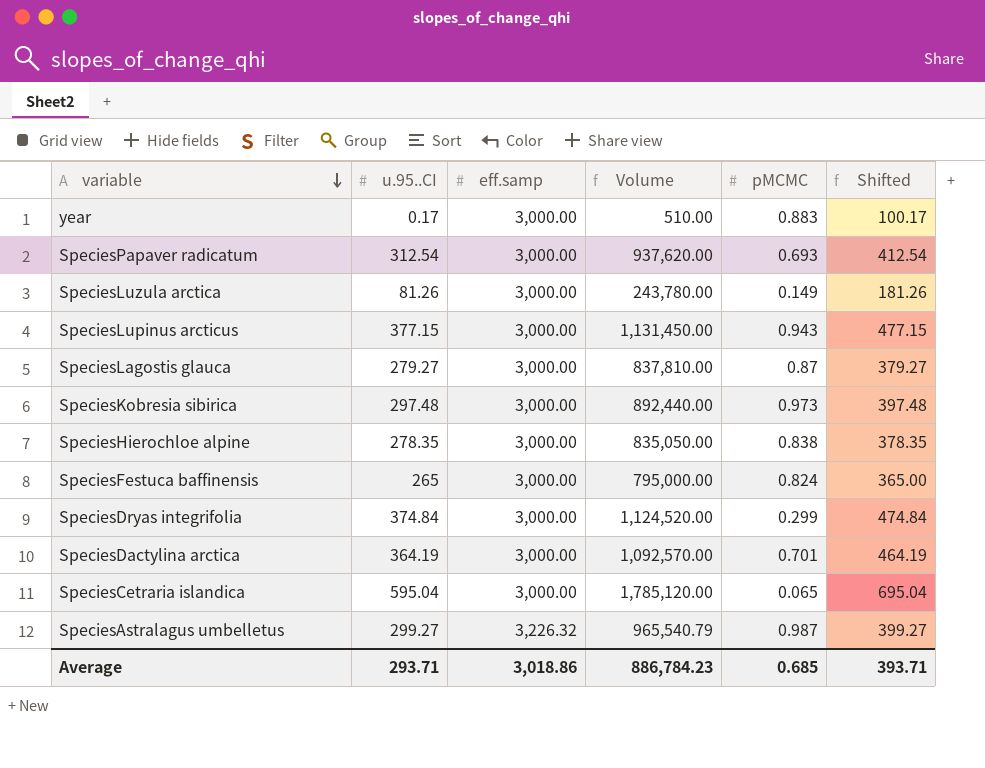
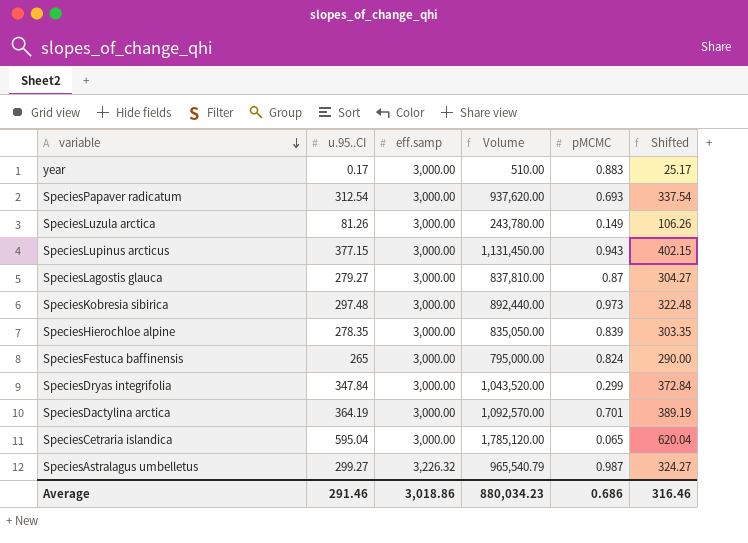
column Shifted | formula: [u.95..CI] + 100 -> [u.95..CI] + 25
SpeciesHierochloe alpine | pMCMC: 0.838 -> 0.839
SpeciesDryas integrifolia | u.95..CI: 374.84 -> 347.84
SpeciesDryas integrifolia | Volume: 1,124,520.00 -> 1,043,520.00
Average | u.95..CI: 293.71 -> 291.46
Average | Volume: 886,784.23 -> 880,034.23
Average | pMCMC: 0.685 -> 0.686
Average | Shifted: 393.71 -> 316.46

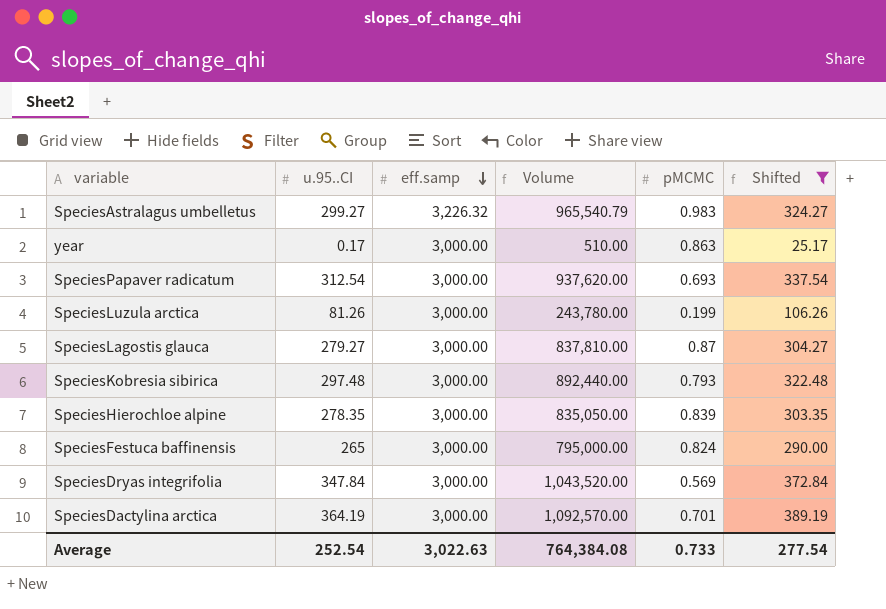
filter: none -> Shifted <= 389.19
row order: variable descending -> eff.samp descending
SpeciesAstralagus umbelletus | pMCMC: 0.987 -> 0.983
year | pMCMC: 0.883 -> 0.863
SpeciesLuzula arctica | pMCMC: 0.149 -> 0.199
SpeciesKobresia sibirica | pMCMC: 0.973 -> 0.793
SpeciesDryas integrifolia | pMCMC: 0.299 -> 0.569
Average | u.95..CI: 291.46 -> 252.54
Average | eff.samp: 3,018.86 -> 3,022.63
Average | Volume: 880,034.23 -> 764,384.08
Average | pMCMC: 0.686 -> 0.733
Average | Shifted: 316.46 -> 277.54

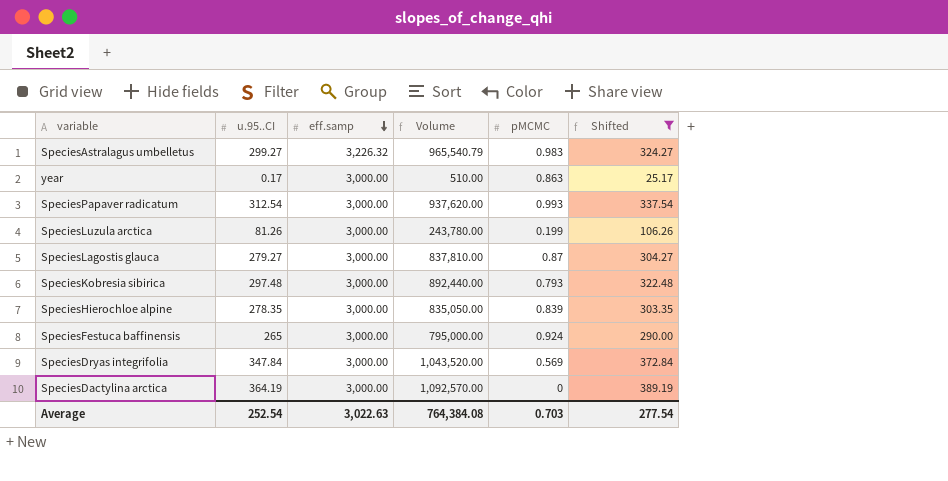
SpeciesPapaver radicatum | pMCMC: 0.693 -> 0.993
SpeciesFestuca baffinensis | pMCMC: 0.824 -> 0.924
SpeciesDactylina arctica | pMCMC: 0.701 -> 0
Average | pMCMC: 0.733 -> 0.703

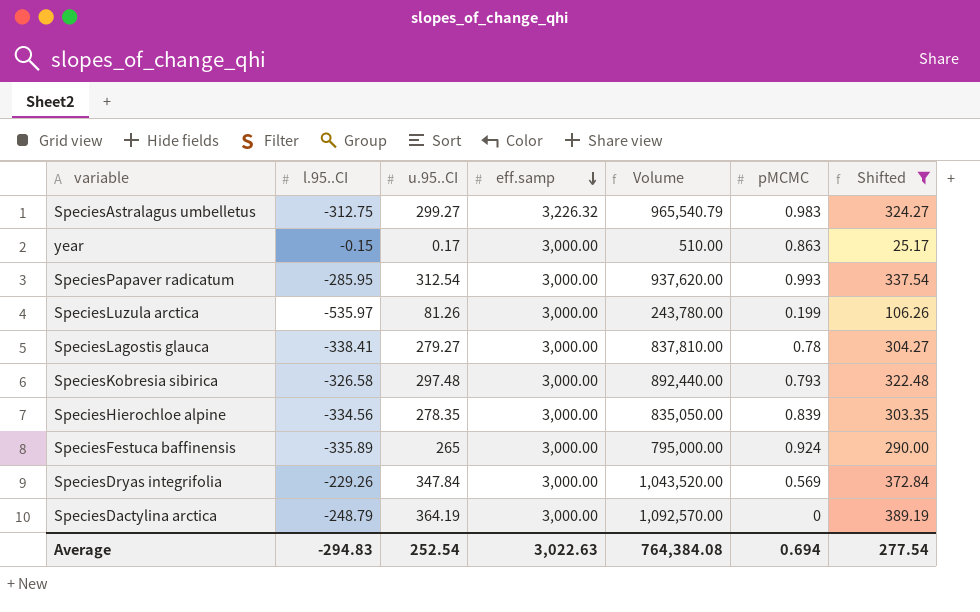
column l.95..CI | position: none -> 2
SpeciesLagostis glauca | pMCMC: 0.87 -> 0.78
Average | pMCMC: 0.703 -> 0.694

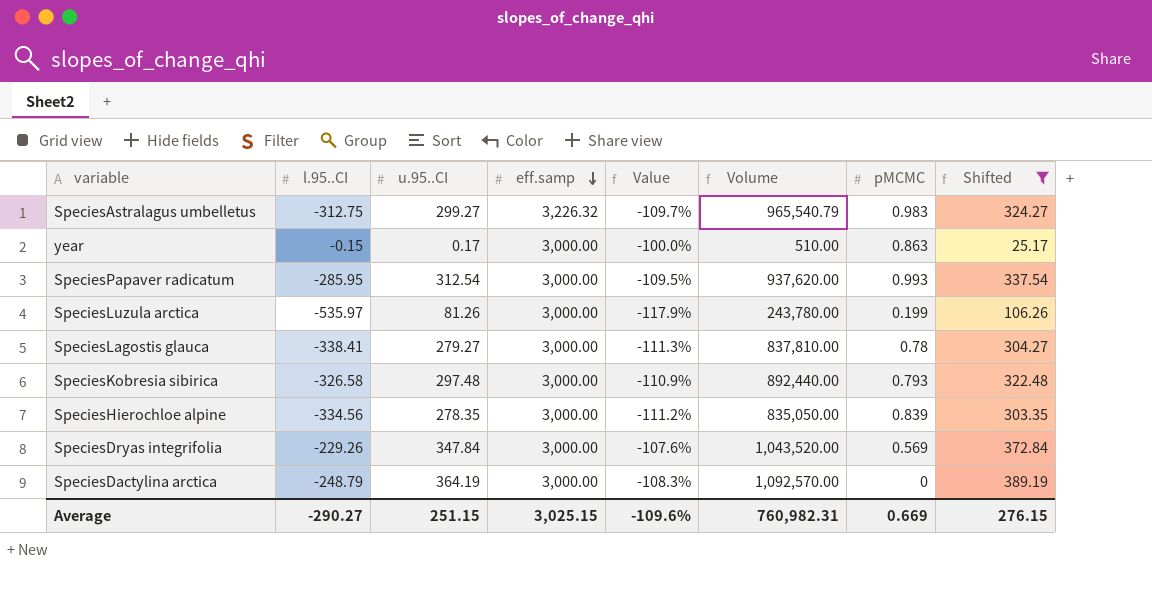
column Value | formula: none -> ([l.95..CI] - [eff.samp]) / [eff.samp]
row SpeciesFestuca baffinensis: -335.89 | 265 | 3,000.00 | 795,000.00 | 0.924 | 290.00 -> none
Average | l.95..CI: -294.83 -> -290.27
Average | u.95..CI: 252.54 -> 251.15
Average | eff.samp: 3,022.63 -> 3,025.15
Average | Volume: 764,384.08 -> 760,982.31
Average | pMCMC: 0.694 -> 0.669
Average | Shifted: 277.54 -> 276.15

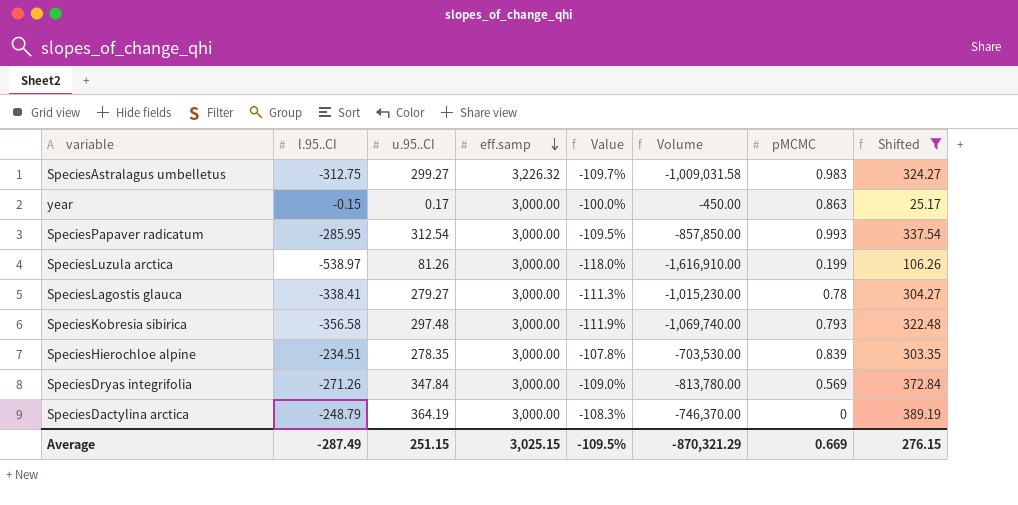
column Volume | formula: [u.95..CI] * [eff.samp] -> [l.95..CI] * [eff.samp]
SpeciesLuzula arctica | l.95..CI: -535.97 -> -538.97
SpeciesLuzula arctica | Value: -117.9% -> -118.0%
SpeciesKobresia sibirica | l.95..CI: -326.58 -> -356.58
SpeciesKobresia sibirica | Value: -110.9% -> -111.9%
SpeciesHierochloe alpine | l.95..CI: -334.56 -> -234.51
SpeciesHierochloe alpine | Value: -111.2% -> -107.8%
SpeciesDryas integrifolia | l.95..CI: -229.26 -> -271.26
SpeciesDryas integrifolia | Value: -107.6% -> -109.0%
Average | l.95..CI: -290.27 -> -287.49
Average | Value: -109.6% -> -109.5%
Average | Volume: 760,982.31 -> -870,321.29

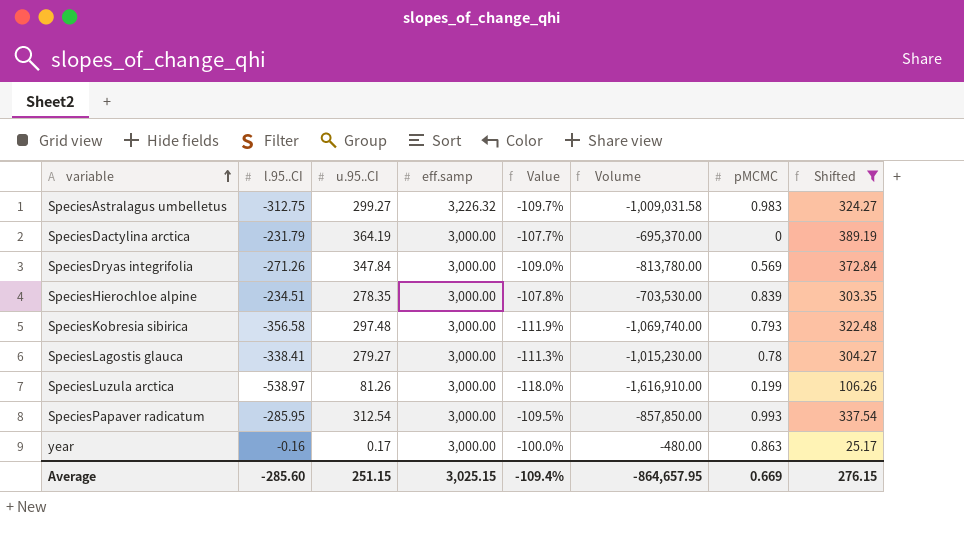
row order: eff.samp descending -> variable ascending
SpeciesDactylina arctica | l.95..CI: -248.79 -> -231.79
SpeciesDactylina arctica | Value: -108.3% -> -107.7%
SpeciesDactylina arctica | Volume: -746,370.00 -> -695,370.00
year | l.95..CI: -0.15 -> -0.16
year | Volume: -450.00 -> -480.00
Average | l.95..CI: -287.49 -> -285.60
Average | Value: -109.5% -> -109.4%
Average | Volume: -870,321.29 -> -864,657.95

